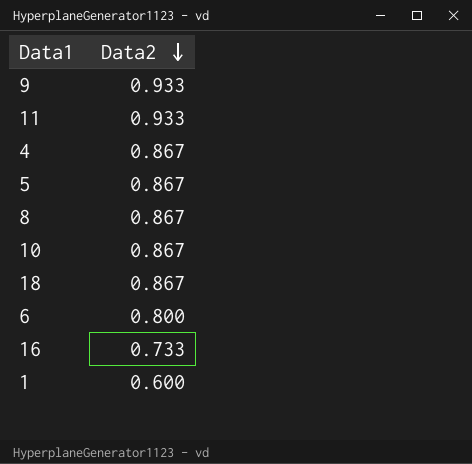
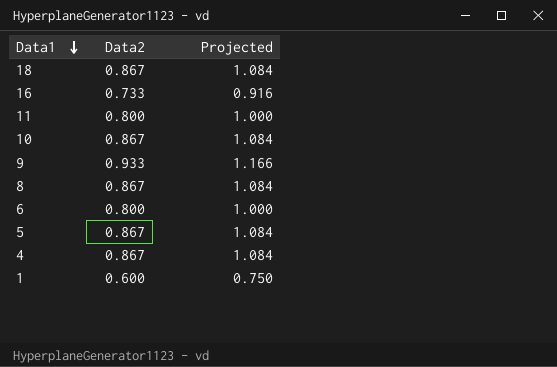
row order: Data2 descending -> Data1 descending
column Projected | formula: none -> [Data2] * 1.25
11 | Data2: 0.933 -> 0.800

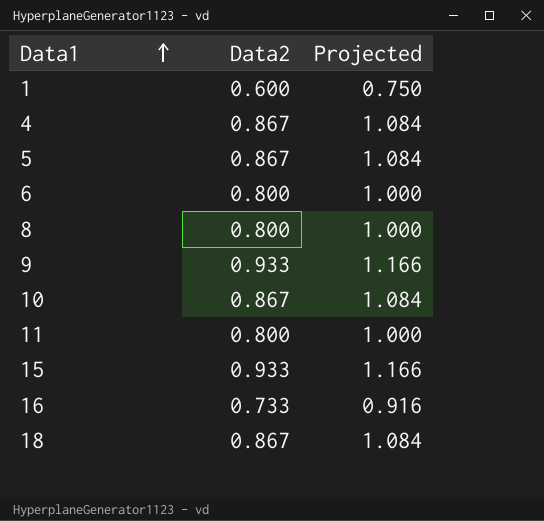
row order: Data1 descending -> Data1 ascending
8 | Data2: 0.867 -> 0.800
8 | Projected: 1.084 -> 1.000
row 15: none -> 0.933 | 1.166

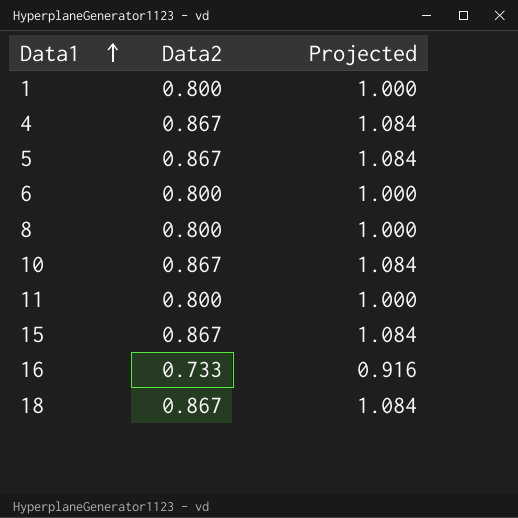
row 9: 0.933 | 1.166 -> none
1 | Data2: 0.600 -> 0.800
1 | Projected: 0.750 -> 1.000
15 | Data2: 0.933 -> 0.867
15 | Projected: 1.166 -> 1.084

